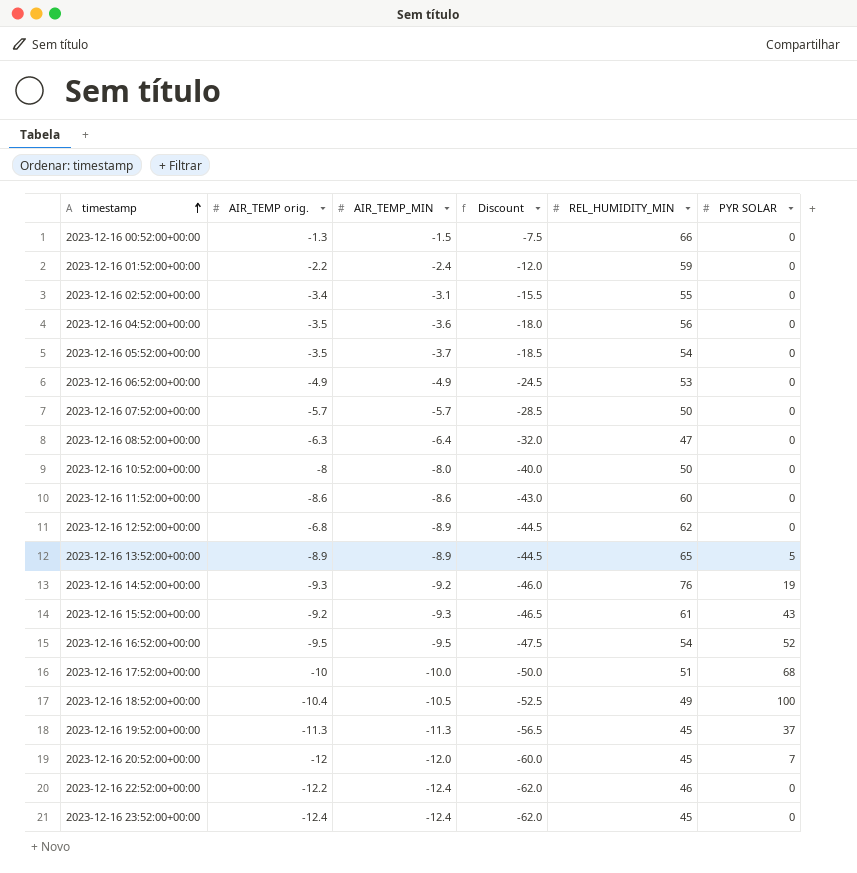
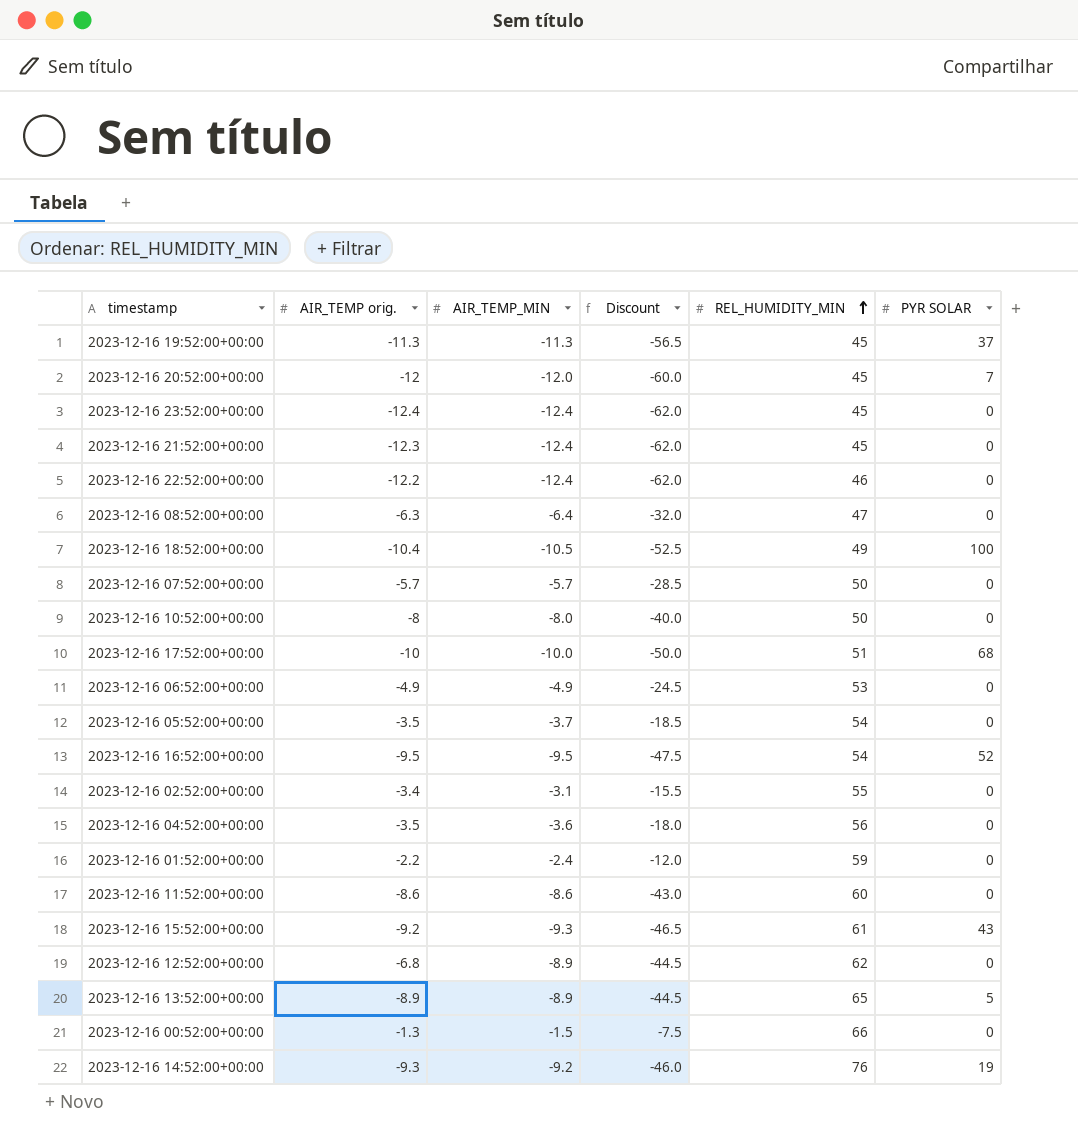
row order: timestamp ascending -> REL_HUMIDITY_MIN ascending
row 2023-12-16 21:52:00+00:00: none -> -12.3 | -12.4 | -62.0 | 45 | 0

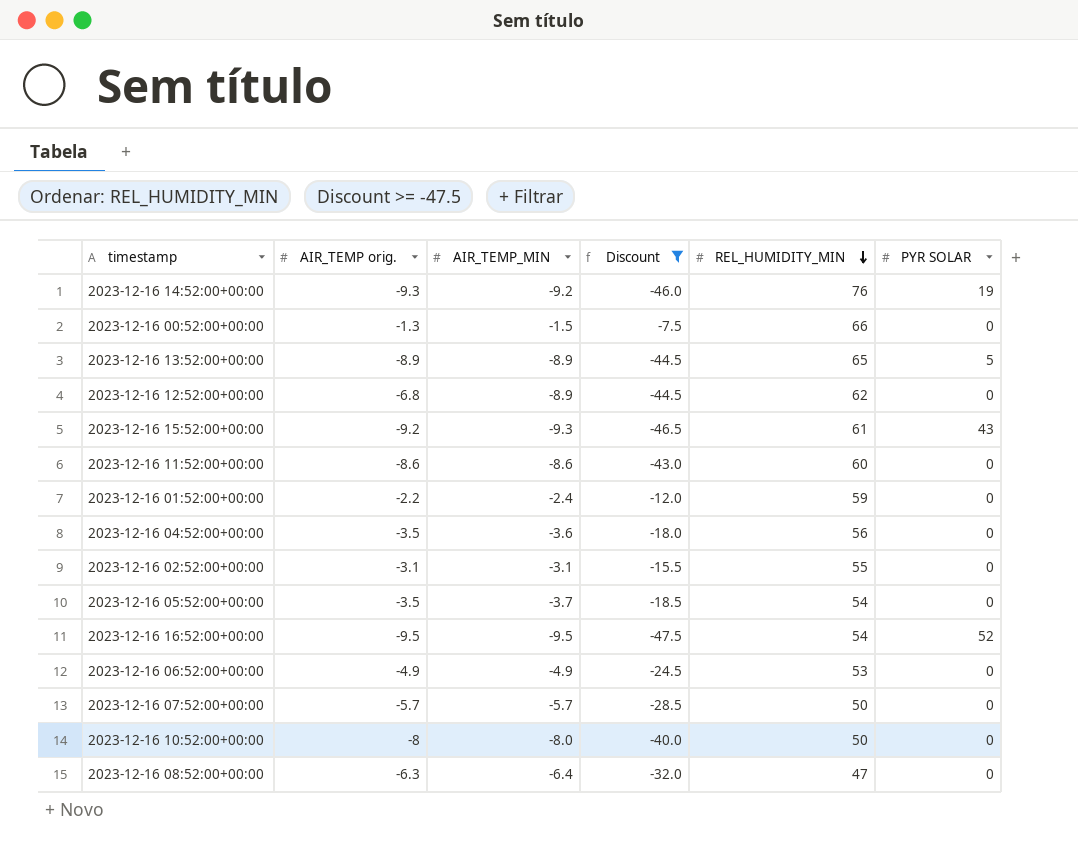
filter: none -> Discount >= -47.5
row order: REL_HUMIDITY_MIN ascending -> REL_HUMIDITY_MIN descending
2023-12-16 02:52:00+00:00 | AIR_TEMP orig.: -3.4 -> -3.1

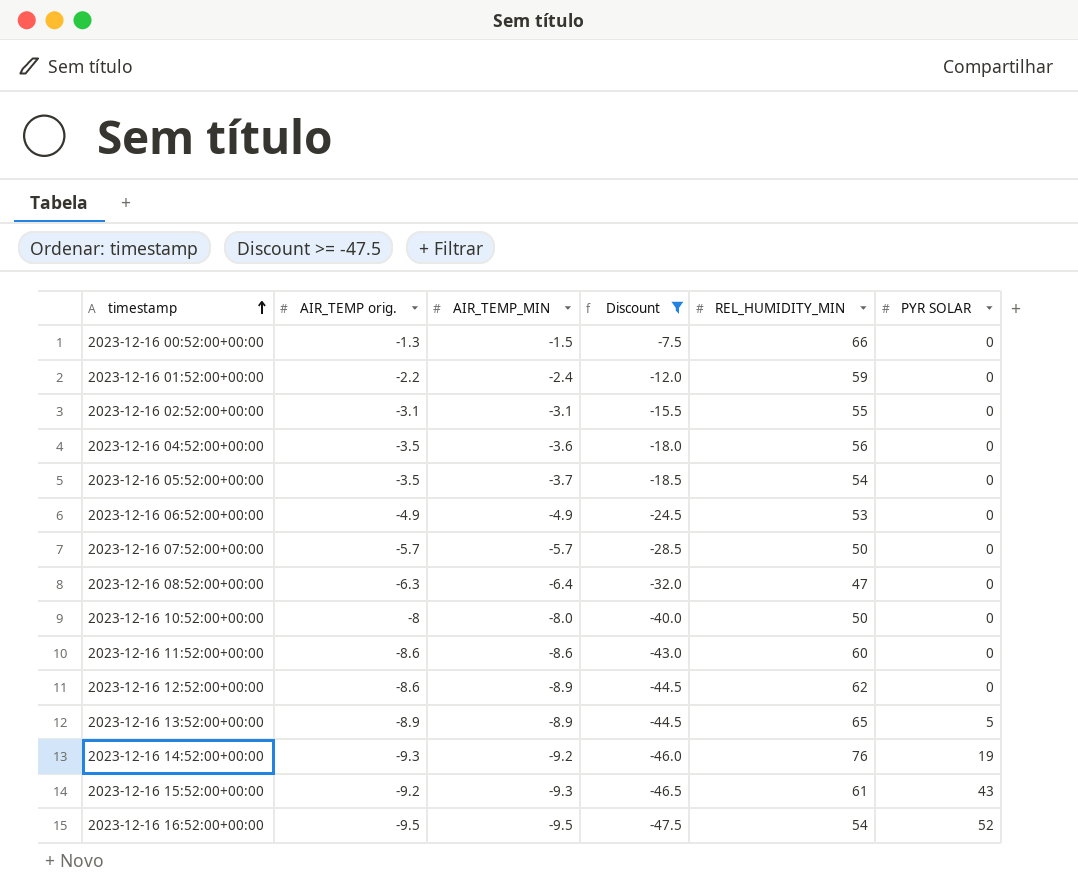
row order: REL_HUMIDITY_MIN descending -> timestamp ascending
2023-12-16 12:52:00+00:00 | AIR_TEMP orig.: -6.8 -> -8.6

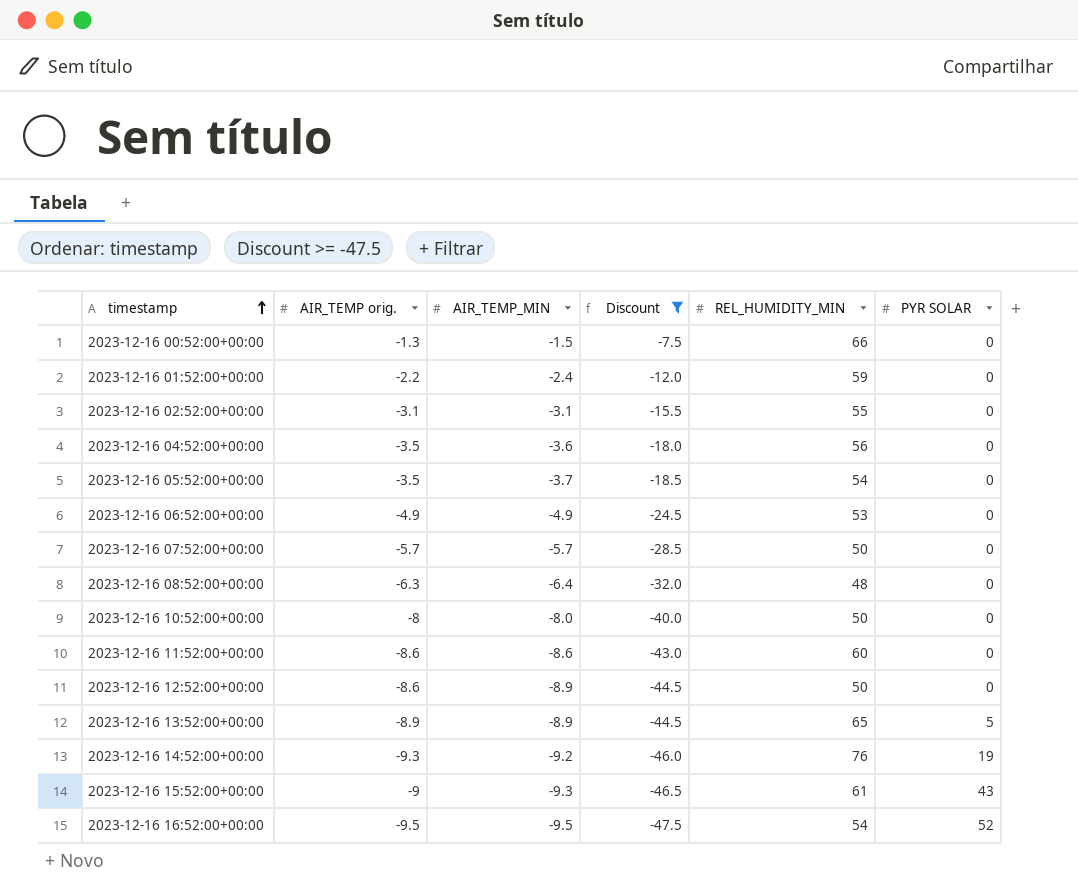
2023-12-16 08:52:00+00:00 | REL_HUMIDITY_MIN: 47 -> 48
2023-12-16 12:52:00+00:00 | REL_HUMIDITY_MIN: 62 -> 50
2023-12-16 15:52:00+00:00 | AIR_TEMP orig.: -9.2 -> -9

